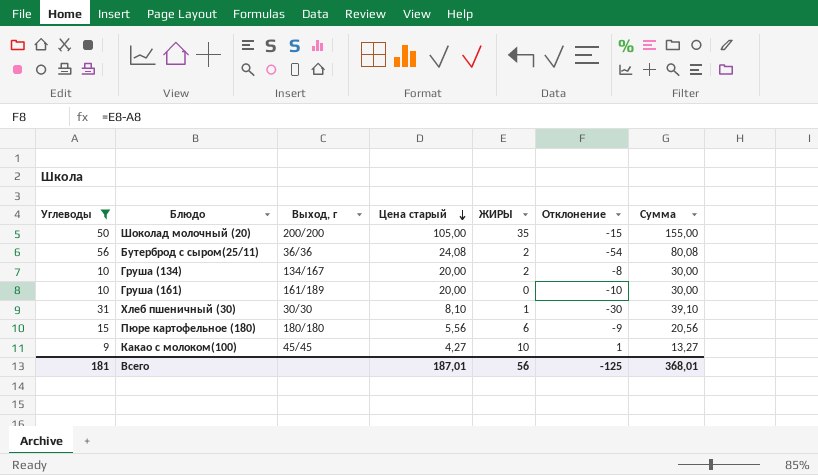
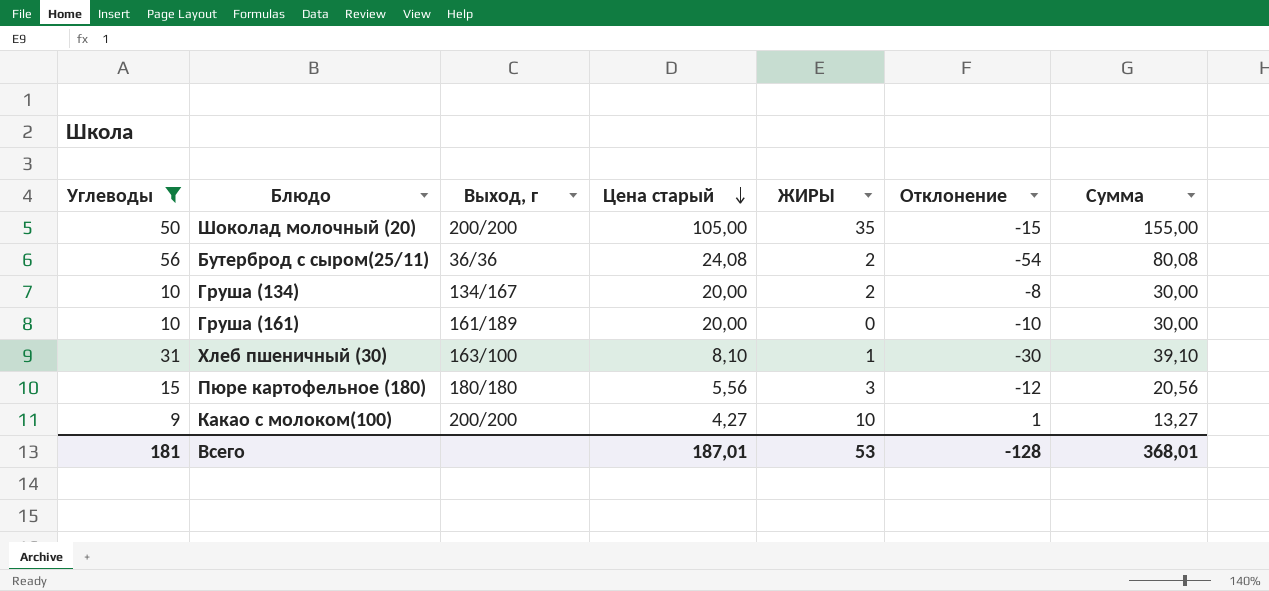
Хлеб пшеничный (30) | Выход, г: 30/30 -> 163/100
Пюре картофельное (180) | ЖИРЫ: 6 -> 3
Пюре картофельное (180) | Отклонение: -9 -> -12
Какао с молоком(100) | Выход, г: 45/45 -> 200/200
Всего | ЖИРЫ: 56 -> 53
Всего | Отклонение: -125 -> -128

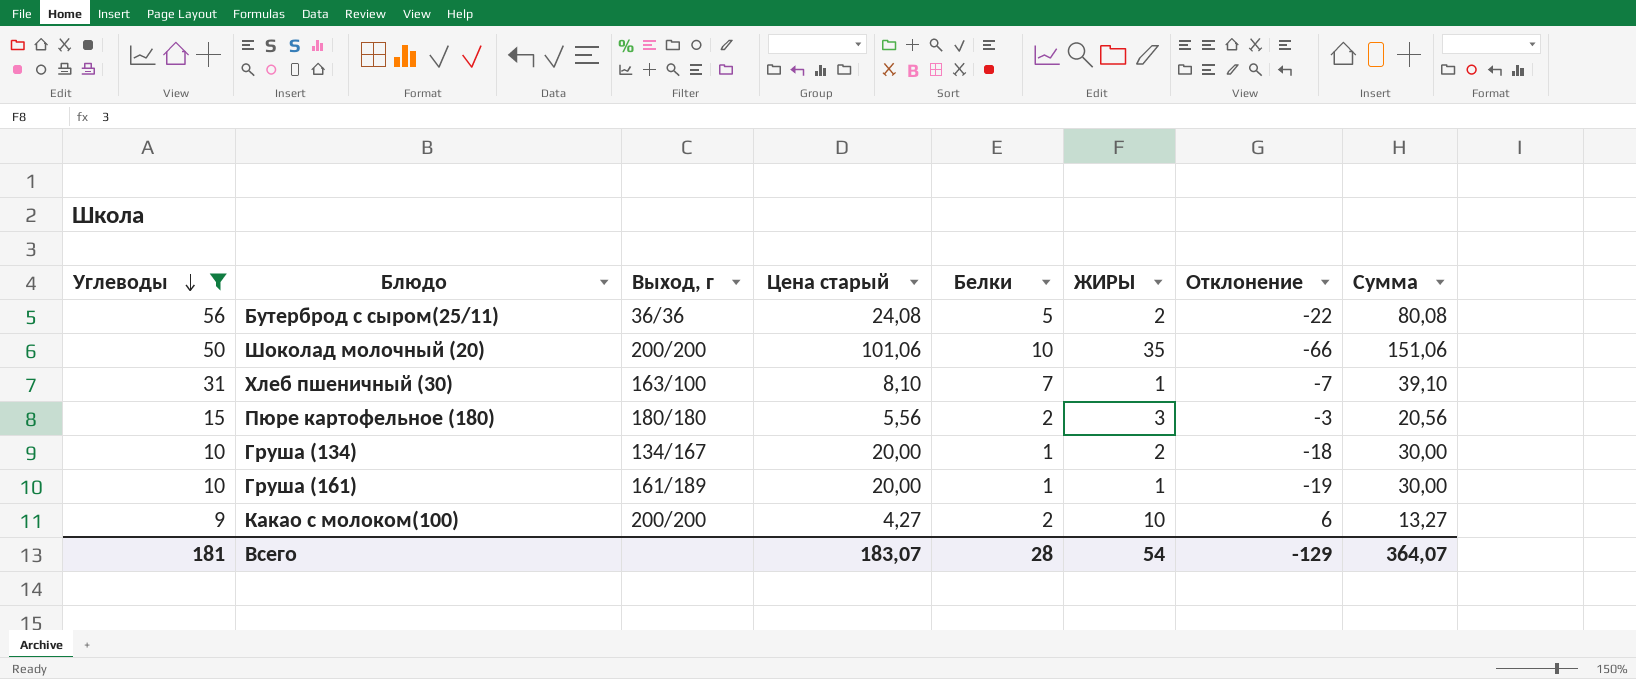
row order: Цена старый descending -> Углеводы descending
column Белки | position: none -> 5
column Отклонение | formula: [ЖИРЫ] - [Углеводы] -> [ЖИРЫ] - [Цена старый]
Шоколад молочный (20) | Цена старый: 105,00 -> 101,06
Шоколад молочный (20) | Сумма: 155,00 -> 151,06
Груша (161) | ЖИРЫ: 0 -> 1
Всего | Цена старый: 187,01 -> 183,07
Всего | ЖИРЫ: 53 -> 54
Всего | Отклонение: -128 -> -129
Всего | Сумма: 368,01 -> 364,07

